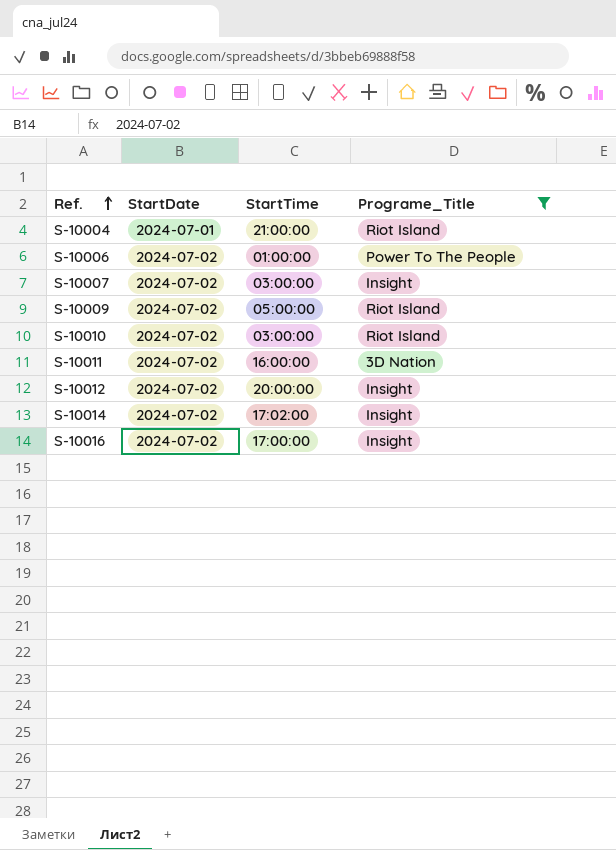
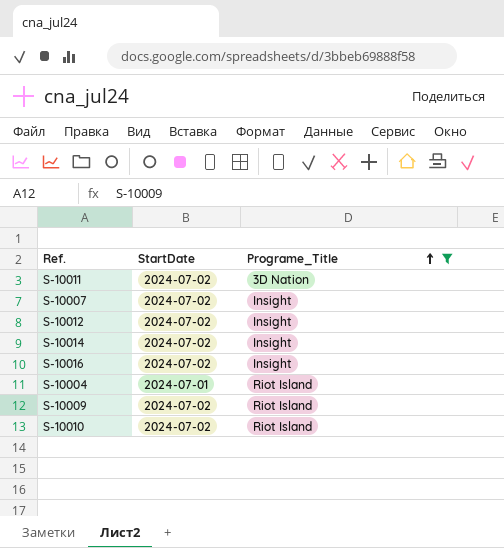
row order: Ref. ascending -> Programe_Title ascending
column StartTime | position: 3 -> none
row S-10006: 2024-07-02 | 01:00:00 | Power To The People -> none

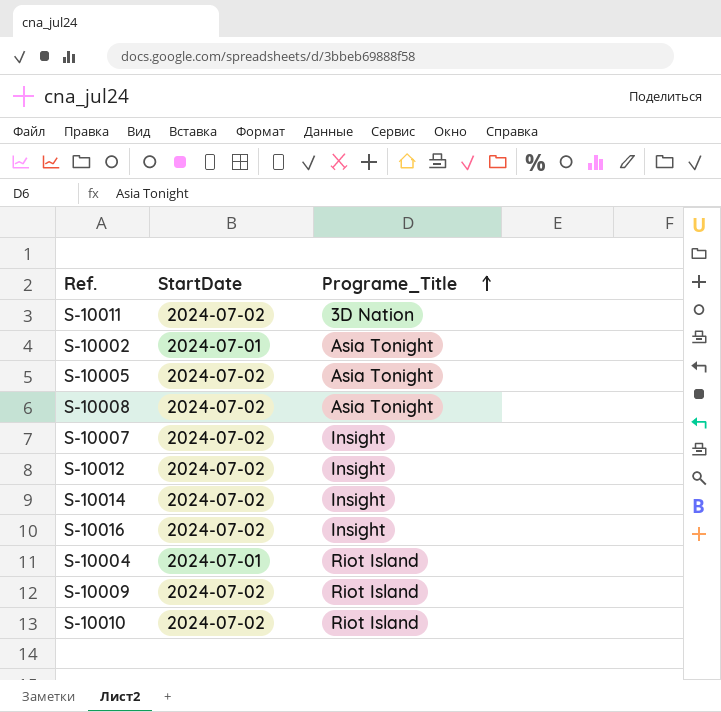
filter: Programe_Title != Asia Tonight -> none

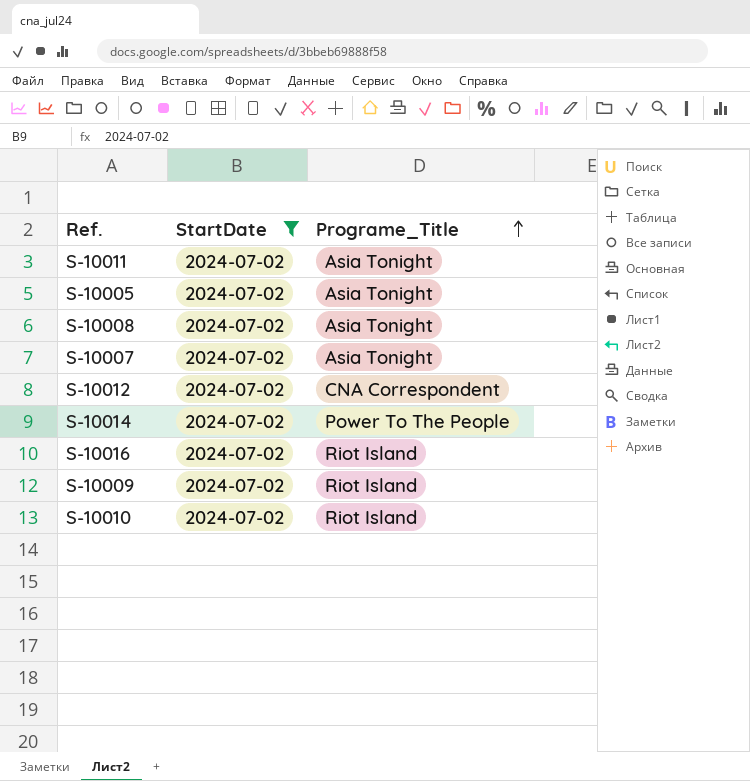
filter: none -> StartDate = 2024-07-02
S-10011 | Programe_Title: 3D Nation -> Asia Tonight
S-10007 | Programe_Title: Insight -> Asia Tonight
S-10012 | Programe_Title: Insight -> CNA Correspondent
S-10014 | Programe_Title: Insight -> Power To The People
S-10016 | Programe_Title: Insight -> Riot Island

